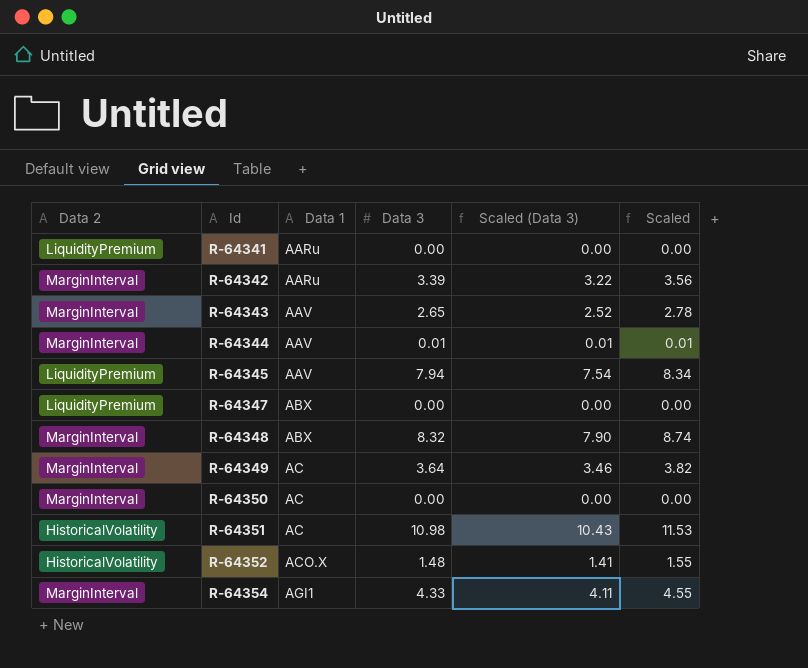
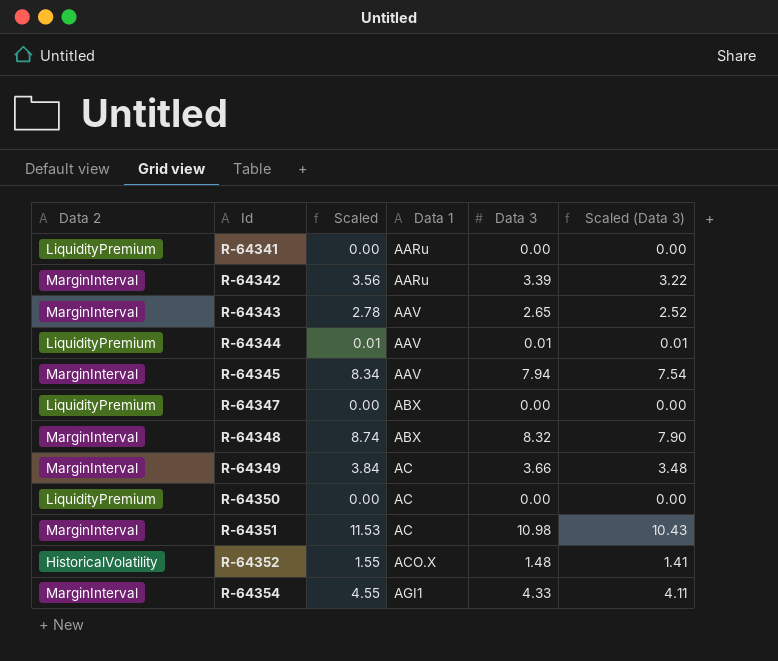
column Scaled | position: 6 -> 3
R-64344 | Data 2: MarginInterval -> LiquidityPremium
R-64345 | Data 2: LiquidityPremium -> MarginInterval
R-64349 | Scaled: 3.82 -> 3.84
R-64349 | Data 3: 3.64 -> 3.66
R-64349 | Scaled (Data 3): 3.46 -> 3.48
R-64350 | Data 2: MarginInterval -> LiquidityPremium
R-64351 | Data 2: HistoricalVolatility -> MarginInterval

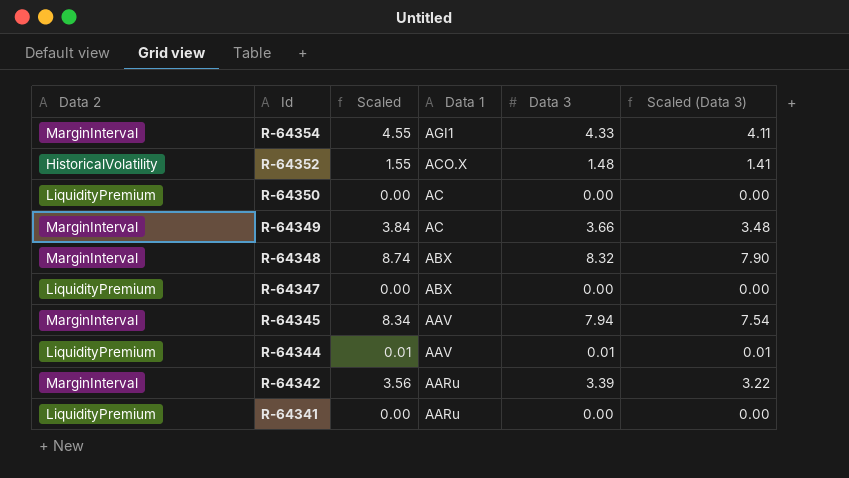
row order: Id ascending -> Id descending
row R-64343: MarginInterval | 2.78 | AAV | 2.65 | 2.52 -> none
row R-64351: MarginInterval | 11.53 | AC | 10.98 | 10.43 -> none

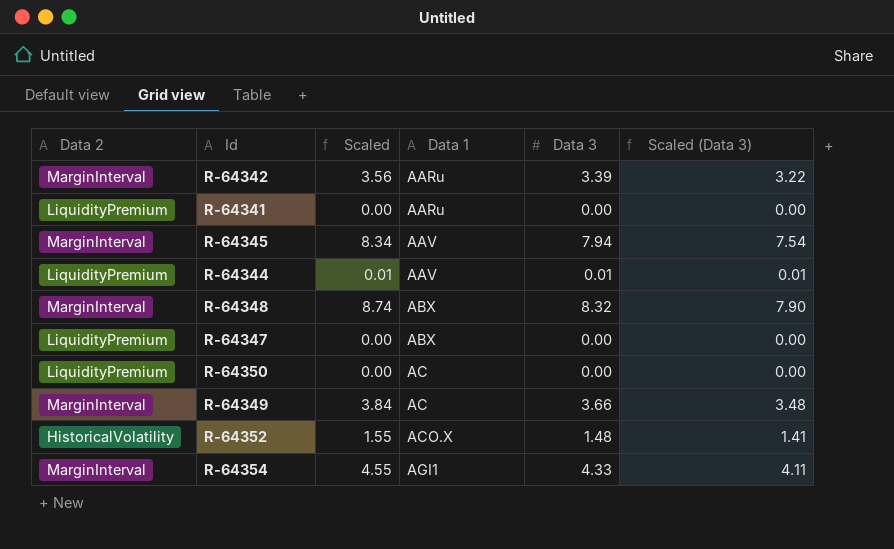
row order: Id descending -> Data 1 ascending

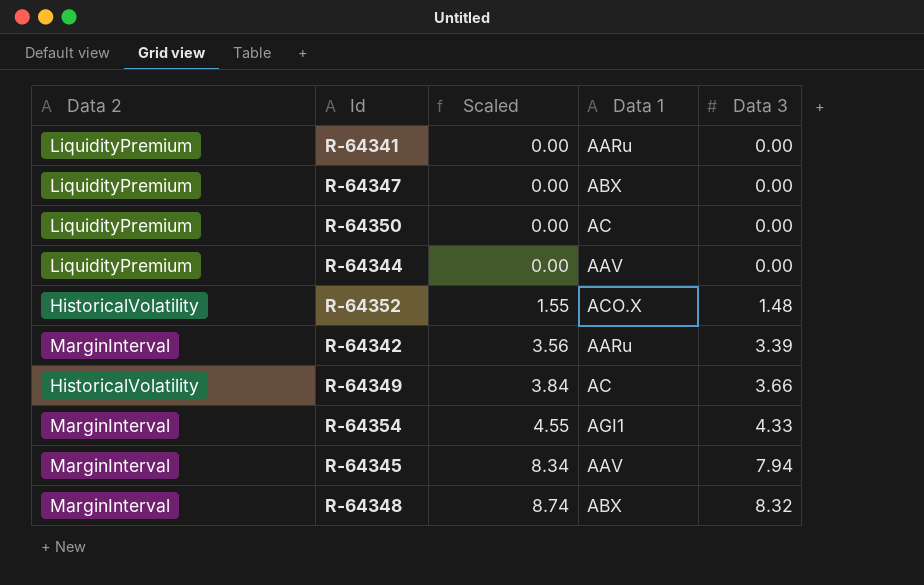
row order: Data 1 ascending -> Scaled ascending
column Scaled (Data 3) | formula: [Data 3] * 0.95 -> none
R-64344 | Scaled: 0.01 -> 0.00
R-64344 | Data 3: 0.01 -> 0.00
R-64349 | Data 2: MarginInterval -> HistoricalVolatility

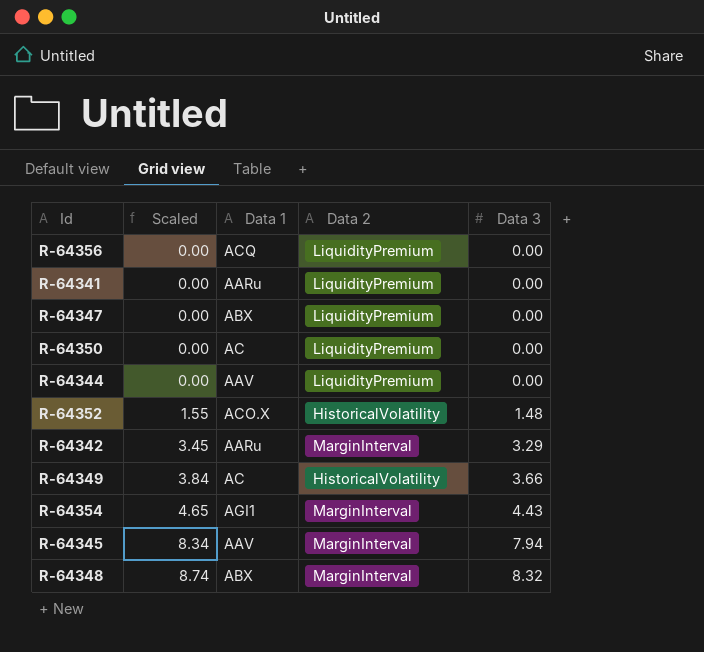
column Data 2 | position: 1 -> 4
row R-64356: none -> 0.00 | ACQ | LiquidityPremium | 0.00
R-64342 | Scaled: 3.56 -> 3.45
R-64342 | Data 3: 3.39 -> 3.29
R-64354 | Scaled: 4.55 -> 4.65
R-64354 | Data 3: 4.33 -> 4.43

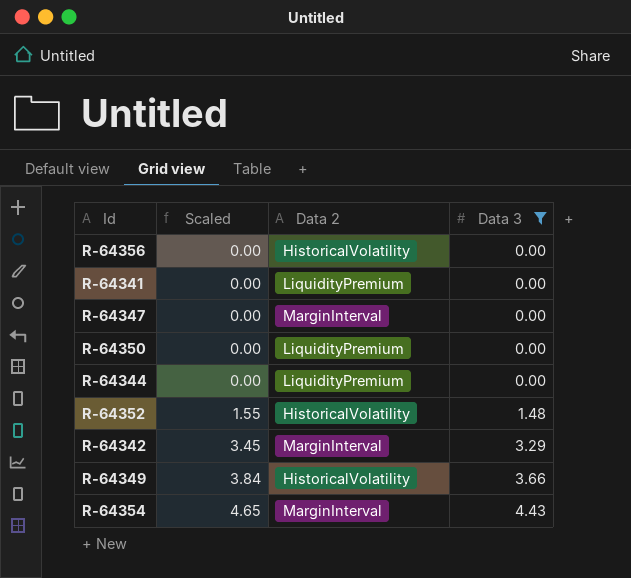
filter: none -> Data 3 <= 4.43
column Data 1 | position: 3 -> none
R-64356 | Data 2: LiquidityPremium -> HistoricalVolatility
R-64347 | Data 2: LiquidityPremium -> MarginInterval

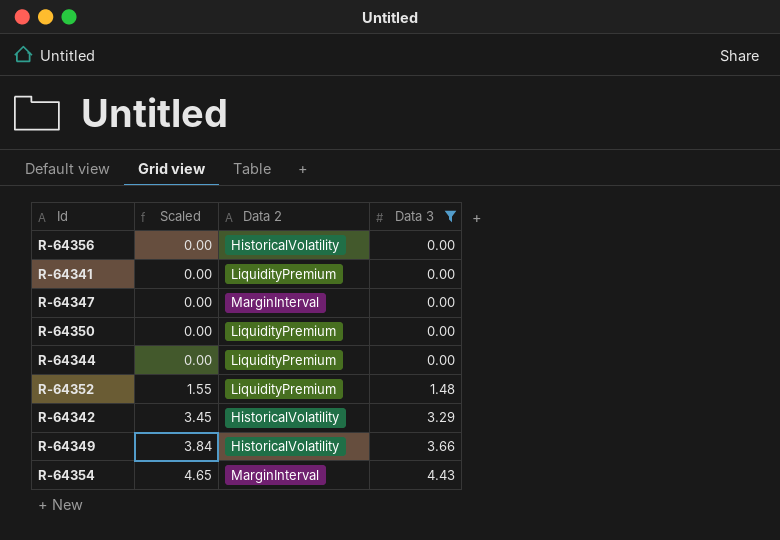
R-64352 | Data 2: HistoricalVolatility -> LiquidityPremium
R-64342 | Data 2: MarginInterval -> HistoricalVolatility

